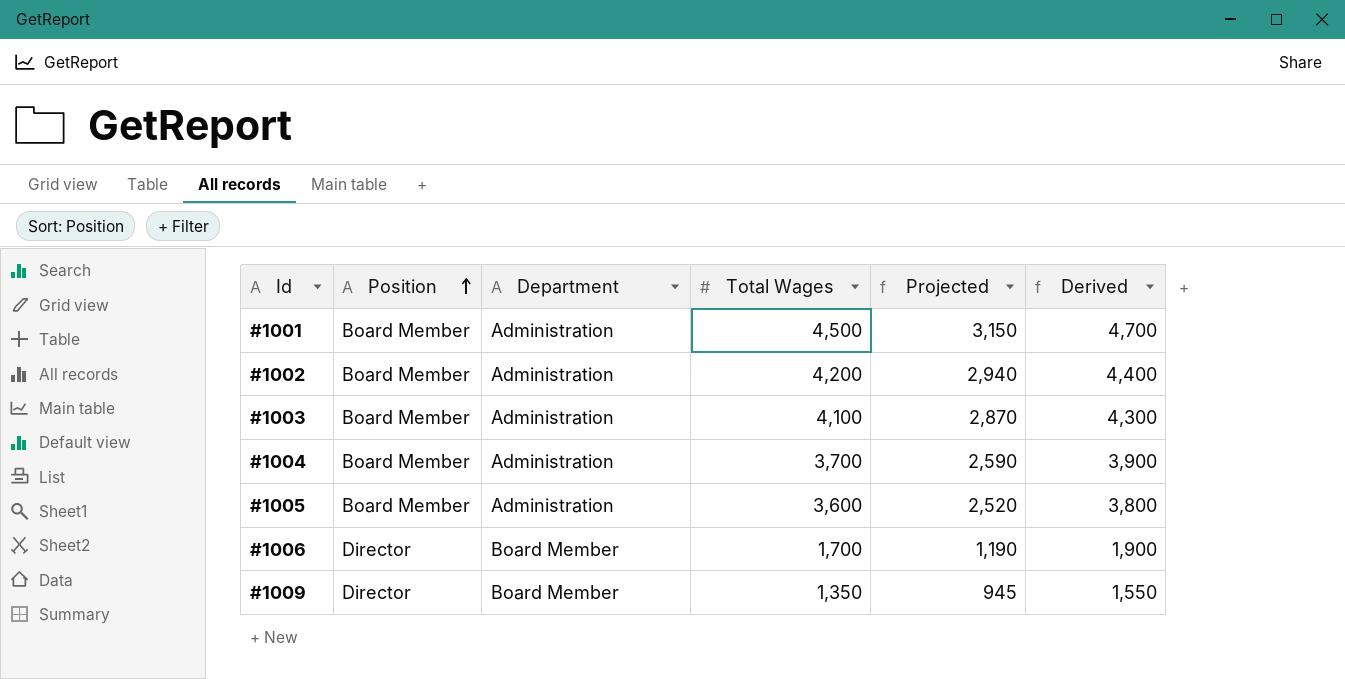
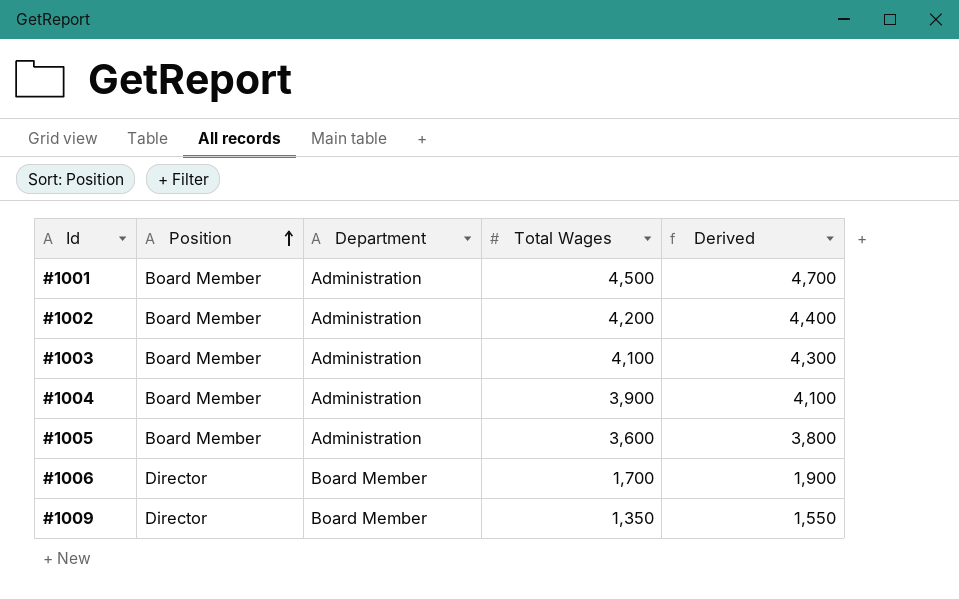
column Projected | formula: [Total Wages] * 0.7 -> none
#1004 | Total Wages: 3,700 -> 3,900
#1004 | Derived: 3,900 -> 4,100

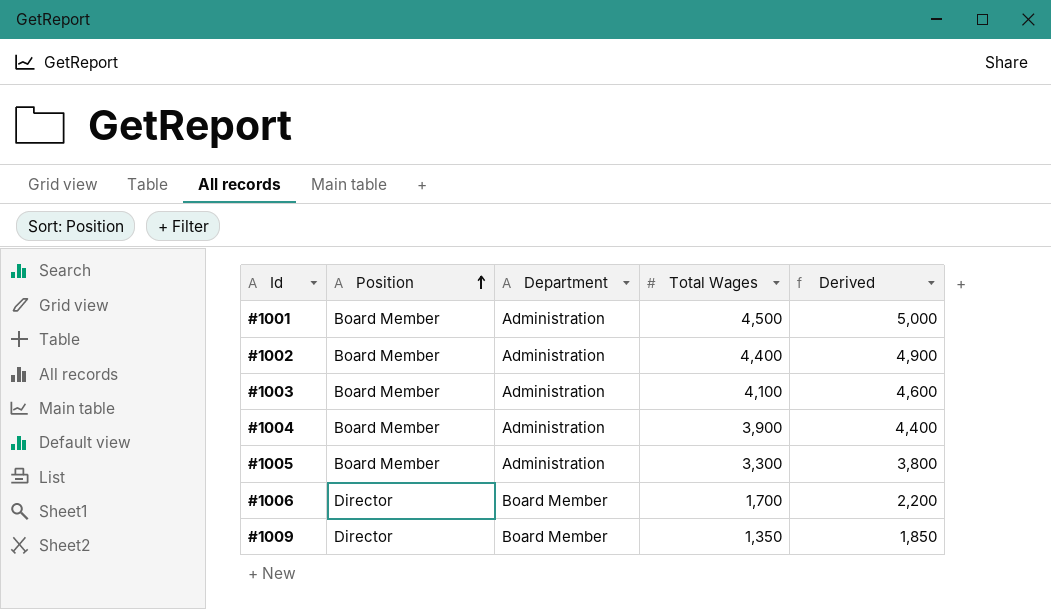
column Derived | formula: [Total Wages] + 200 -> [Total Wages] + 500
#1002 | Total Wages: 4,200 -> 4,400
#1005 | Total Wages: 3,600 -> 3,300

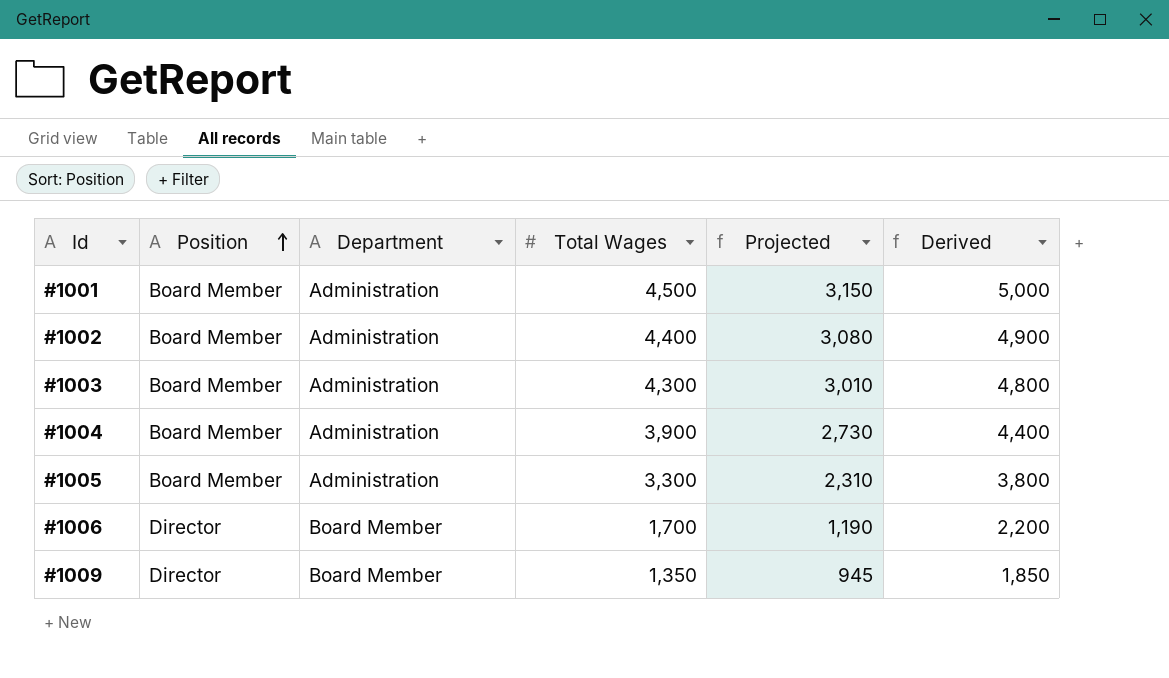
column Projected | formula: none -> [Total Wages] * 0.7
#1003 | Total Wages: 4,100 -> 4,300
#1003 | Derived: 4,600 -> 4,800

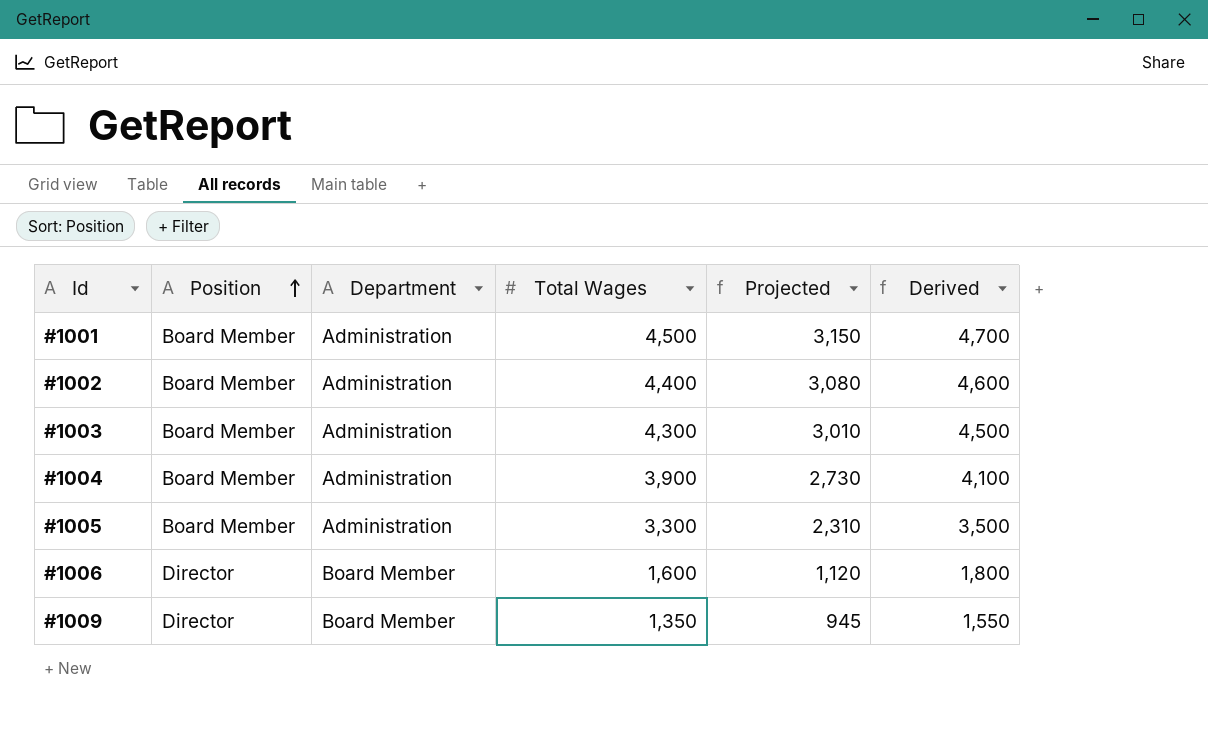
column Derived | formula: [Total Wages] + 500 -> [Total Wages] + 200
#1006 | Total Wages: 1,700 -> 1,600
#1006 | Projected: 1,190 -> 1,120

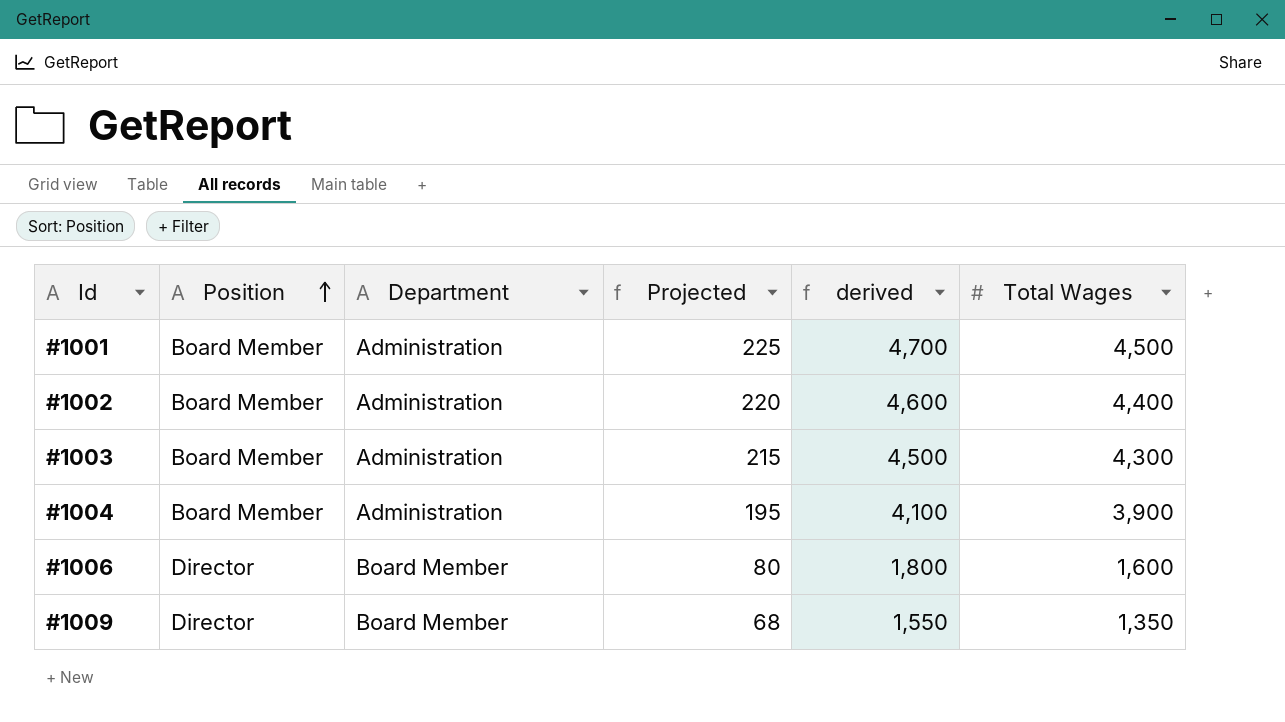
column Projected | formula: [Total Wages] * 0.7 -> [Total Wages] * 0.05
column name: Derived -> derived
column Total Wages | position: 4 -> 6
row #1005: Board Member | Administration | 3,300 | 2,310 | 3,500 -> none

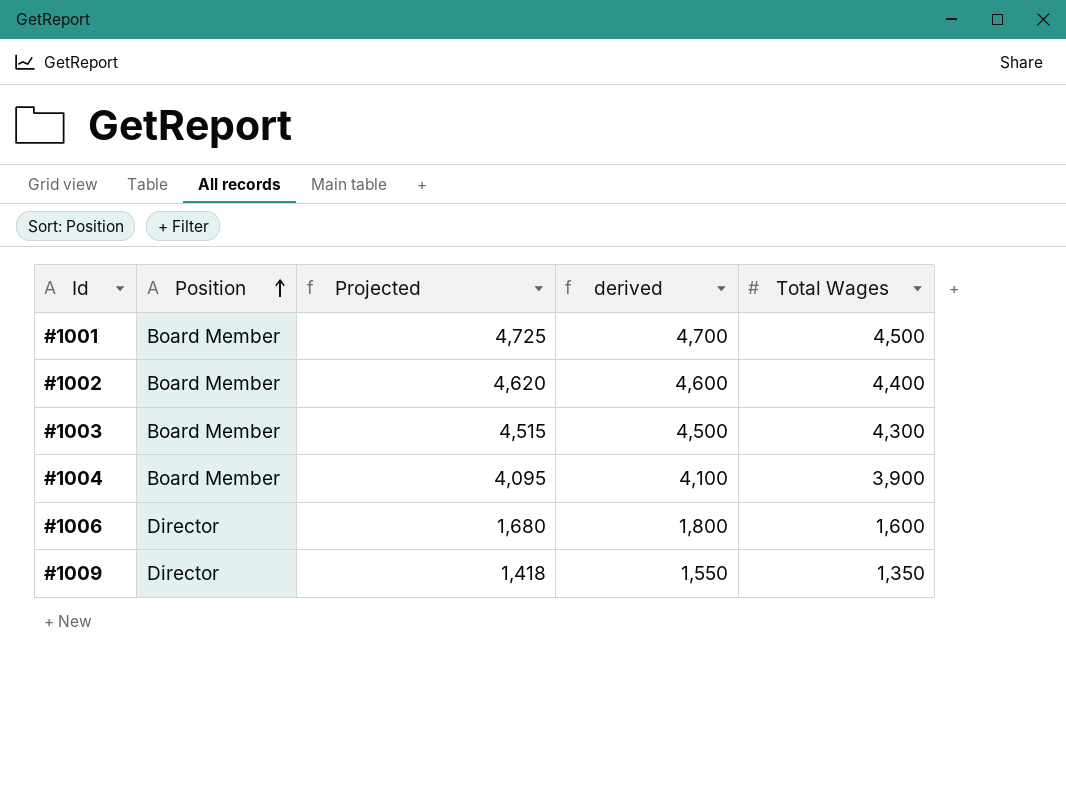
column Department | position: 3 -> none
column Projected | formula: [Total Wages] * 0.05 -> [Total Wages] * 1.05

